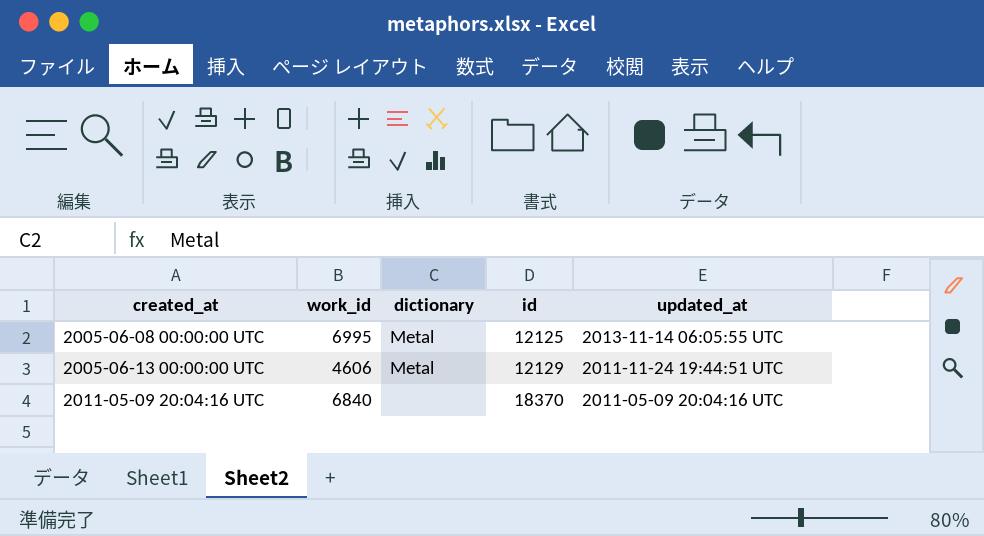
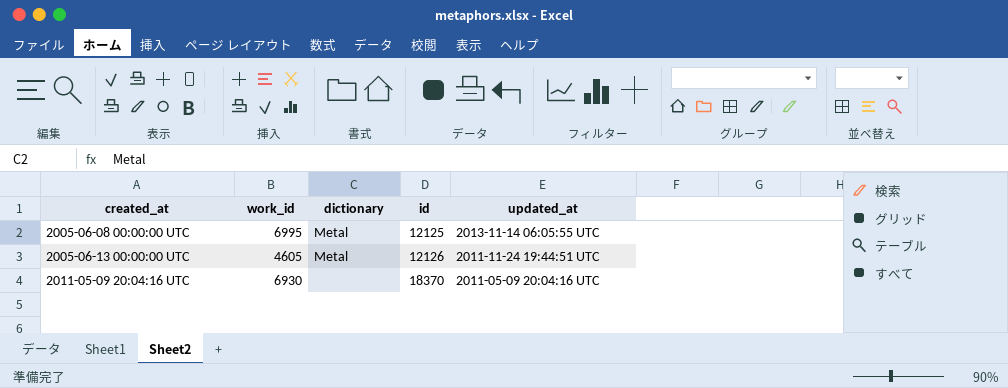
2005-06-13 00:00:00 UTC | work_id: 4606 -> 4605
2005-06-13 00:00:00 UTC | id: 12129 -> 12126
2011-05-09 20:04:16 UTC | work_id: 6840 -> 6930

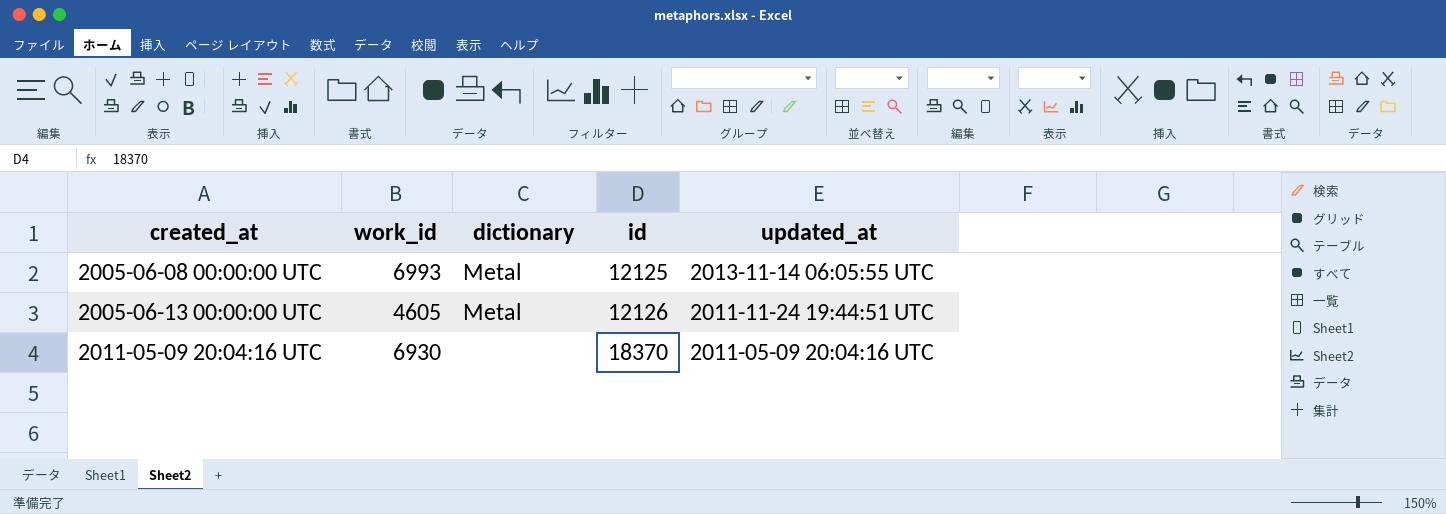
2005-06-08 00:00:00 UTC | work_id: 6995 -> 6993

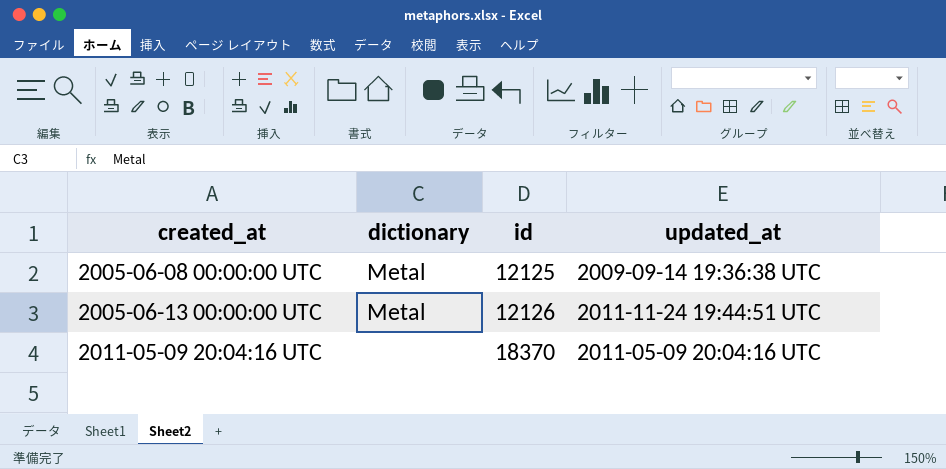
column work_id | position: 2 -> none
2005-06-08 00:00:00 UTC | updated_at: 2013-11-14 06:05:55 UTC -> 2009-09-14 19:36:38 UTC

